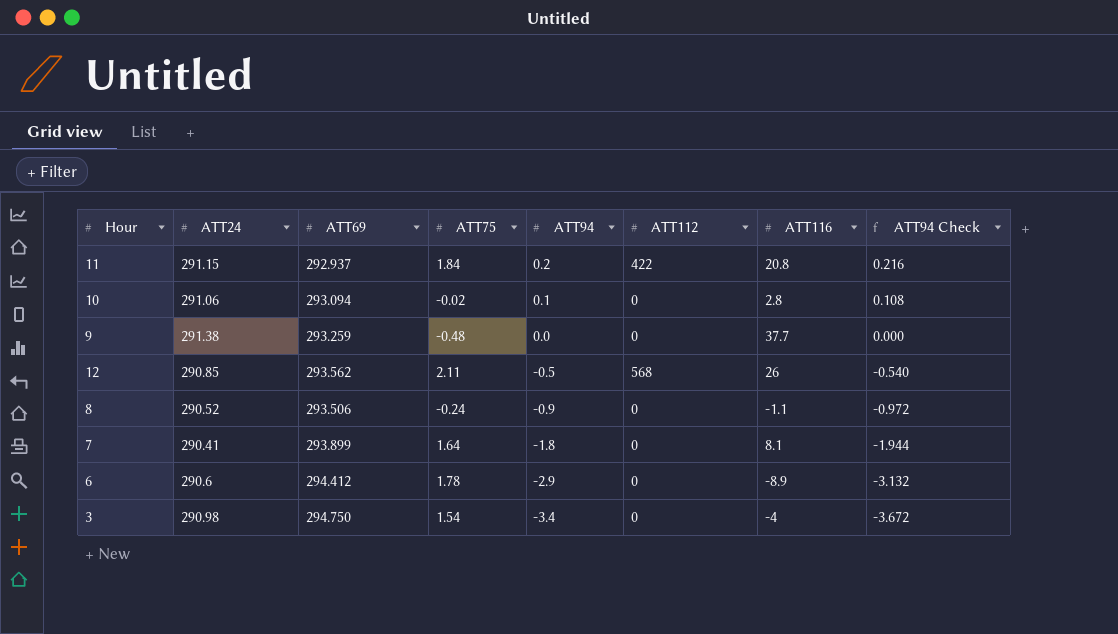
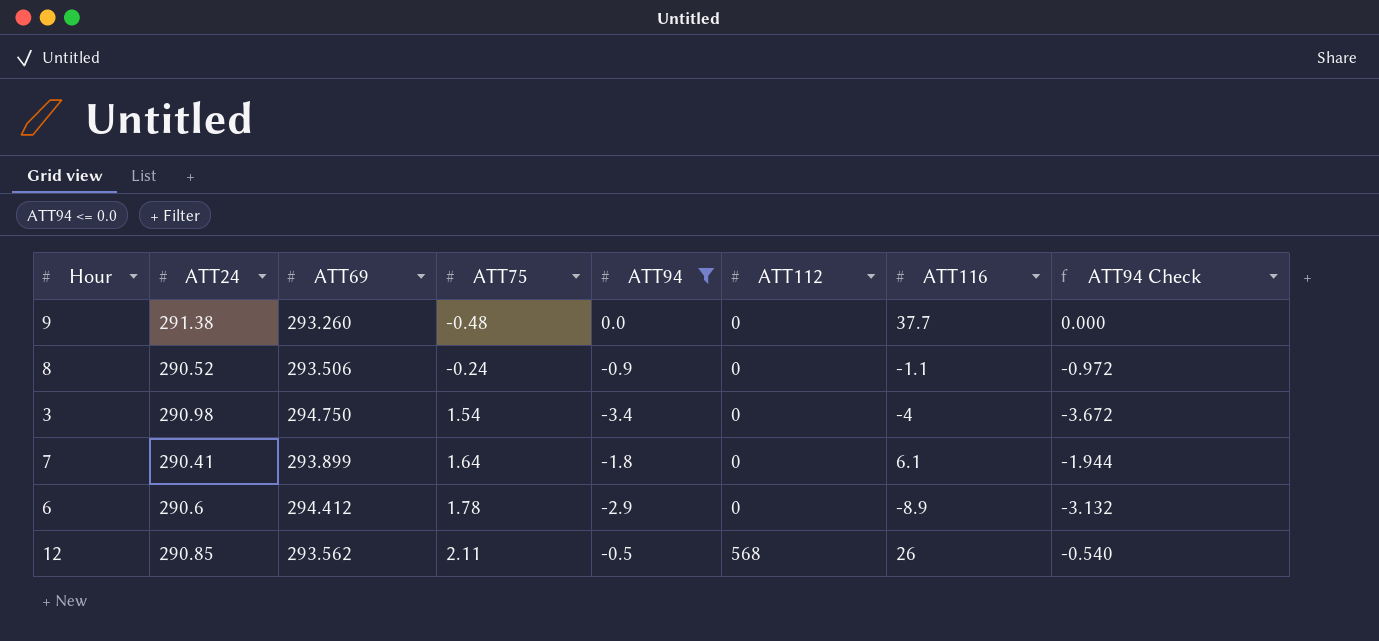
filter: none -> ATT94 <= 0.0
row order: ATT94 descending -> ATT75 ascending
9 | ATT69: 293.259 -> 293.260
7 | ATT116: 8.1 -> 6.1

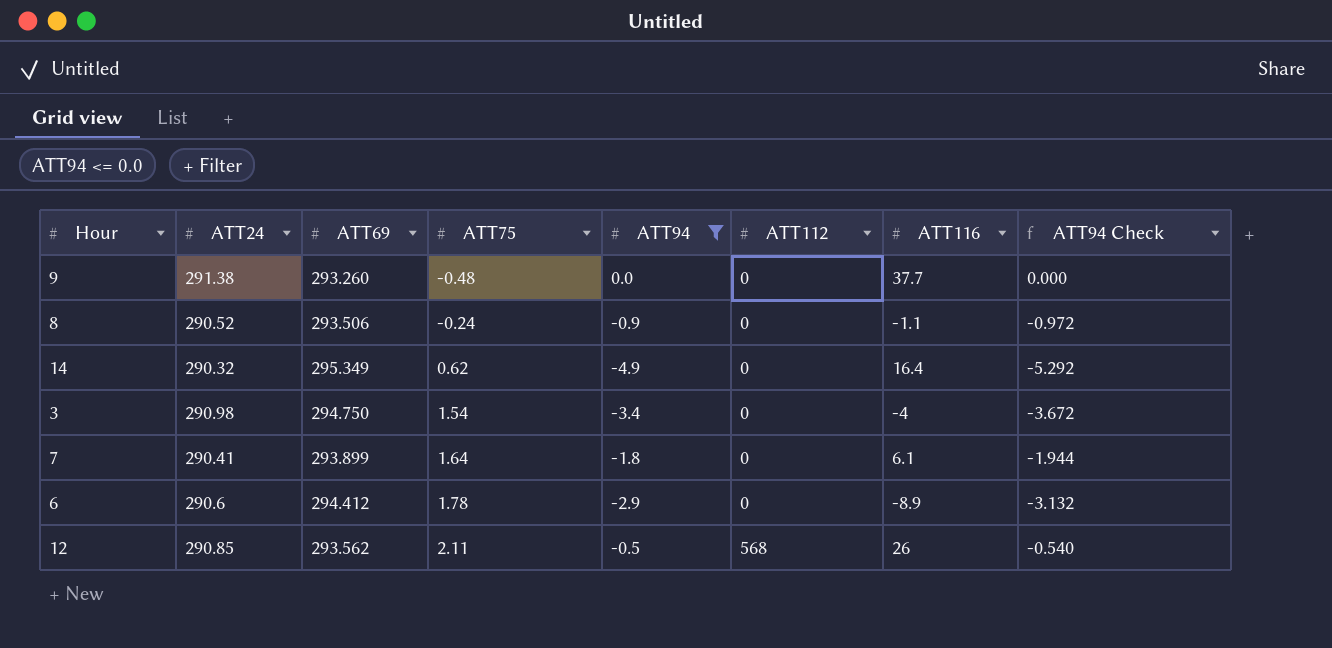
row 14: none -> 290.32 | 295.349 | 0.62 | -4.9 | 0 | 16.4 | -5.292

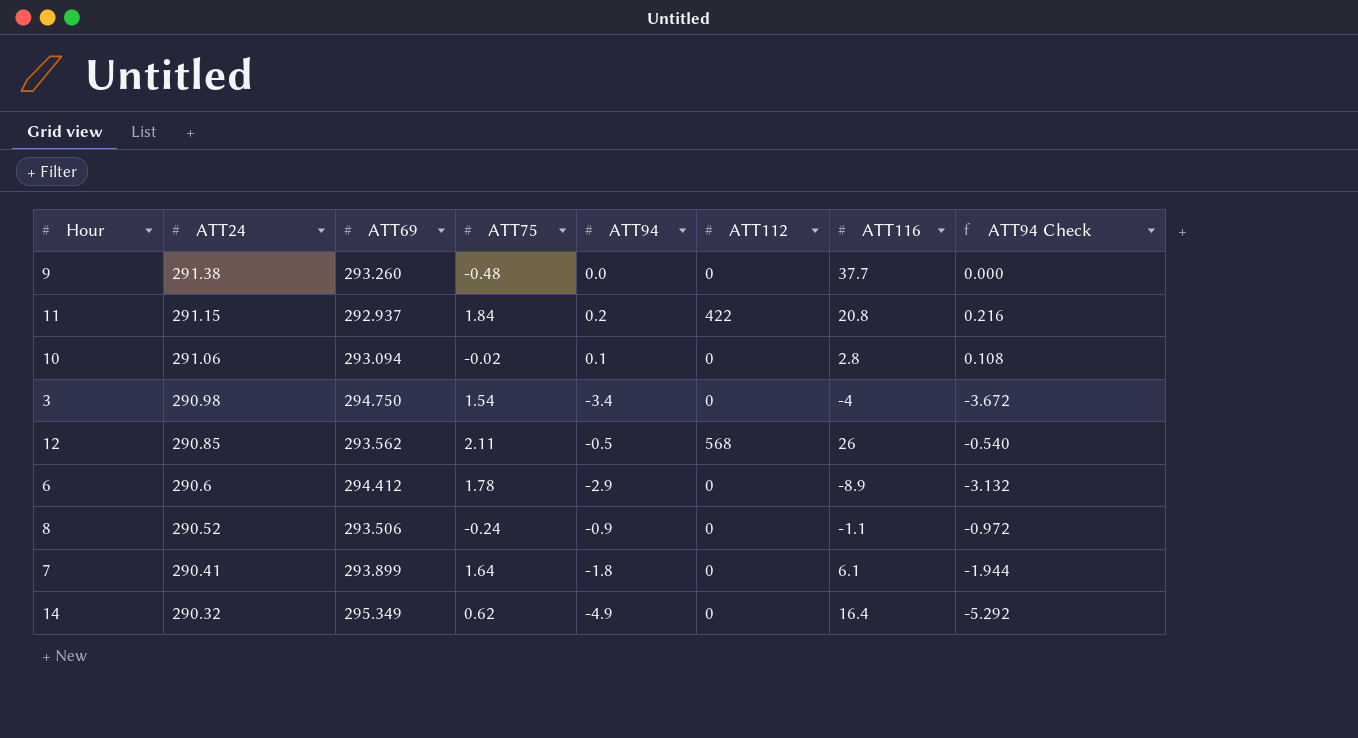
filter: ATT94 <= 0.0 -> none
row order: ATT75 ascending -> ATT24 descending

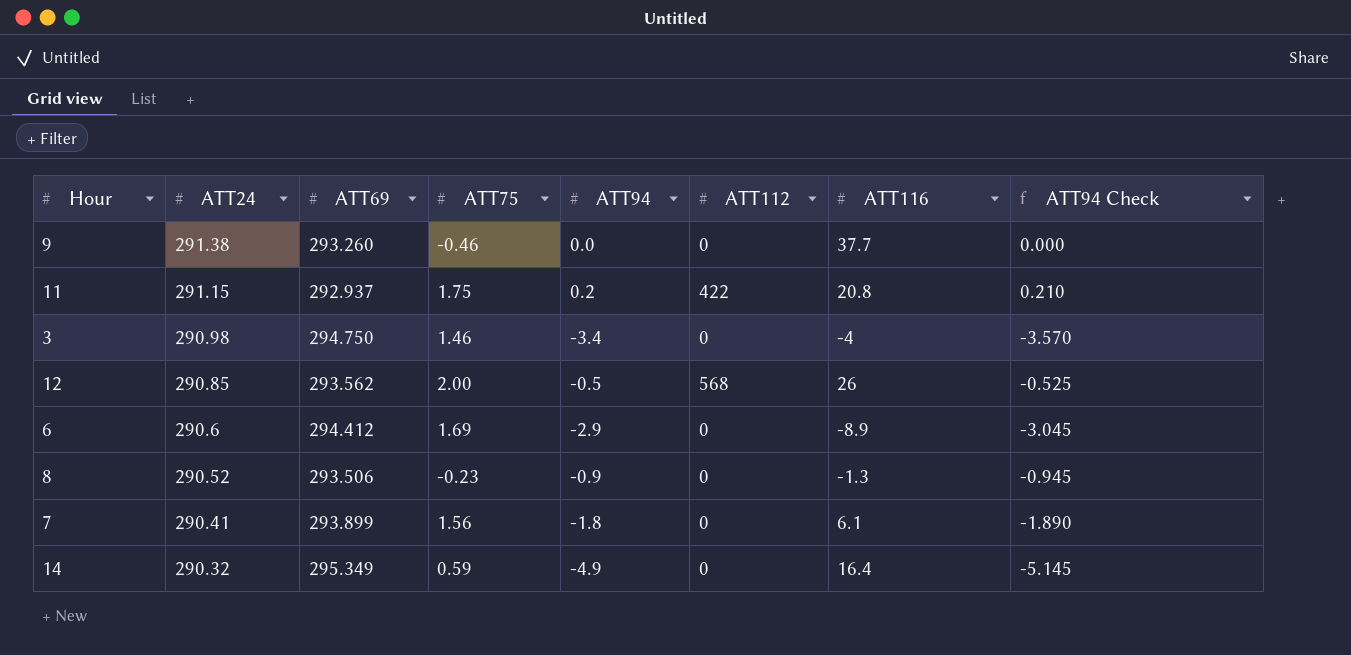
column ATT94 Check | formula: [ATT94] * 1.08 -> [ATT94] * 1.05
row 10: 291.06 | 293.094 | -0.02 | 0.1 | 0 | 2.8 | 0.108 -> none
9 | ATT75: -0.48 -> -0.46
11 | ATT75: 1.84 -> 1.75
3 | ATT75: 1.54 -> 1.46
12 | ATT75: 2.11 -> 2.00
6 | ATT75: 1.78 -> 1.69
8 | ATT75: -0.24 -> -0.23
8 | ATT116: -1.1 -> -1.3
7 | ATT75: 1.64 -> 1.56
14 | ATT75: 0.62 -> 0.59

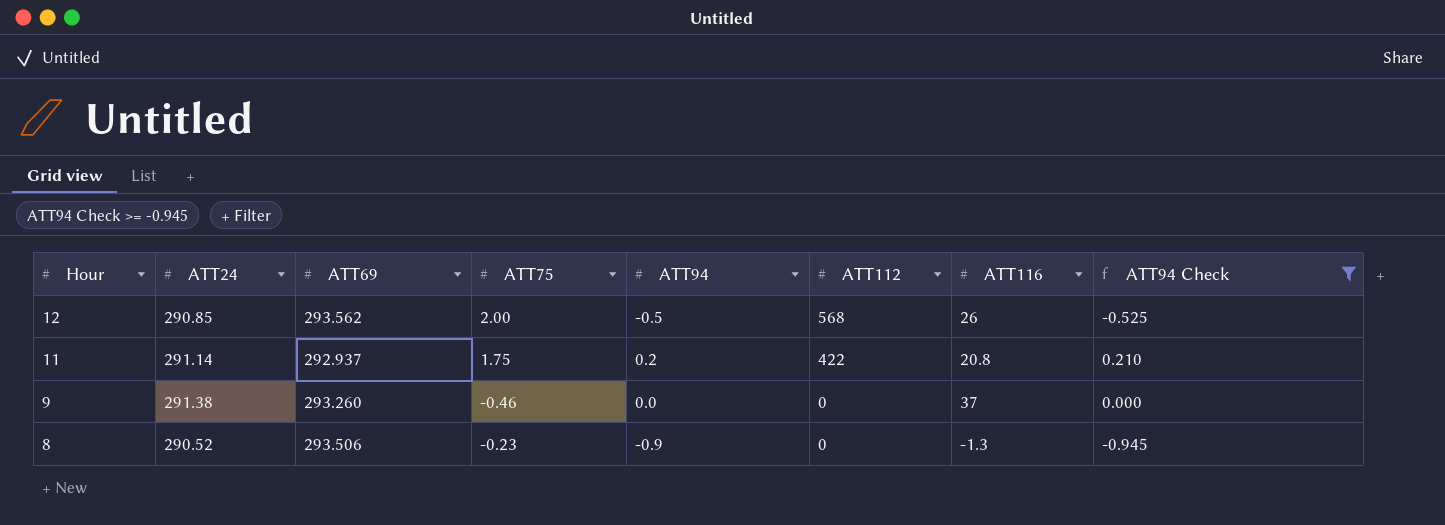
filter: none -> ATT94 Check >= -0.945
row order: ATT24 descending -> Hour descending
11 | ATT24: 291.15 -> 291.14
9 | ATT116: 37.7 -> 37

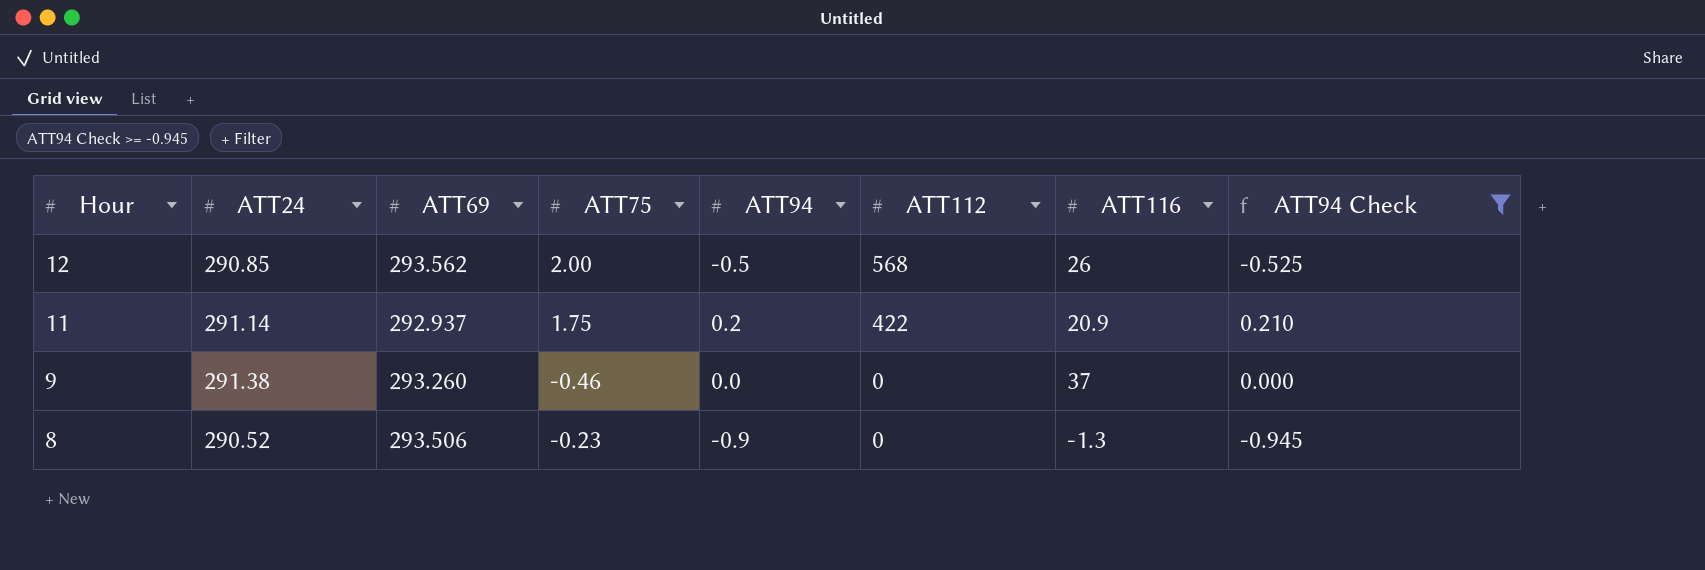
11 | ATT116: 20.8 -> 20.9

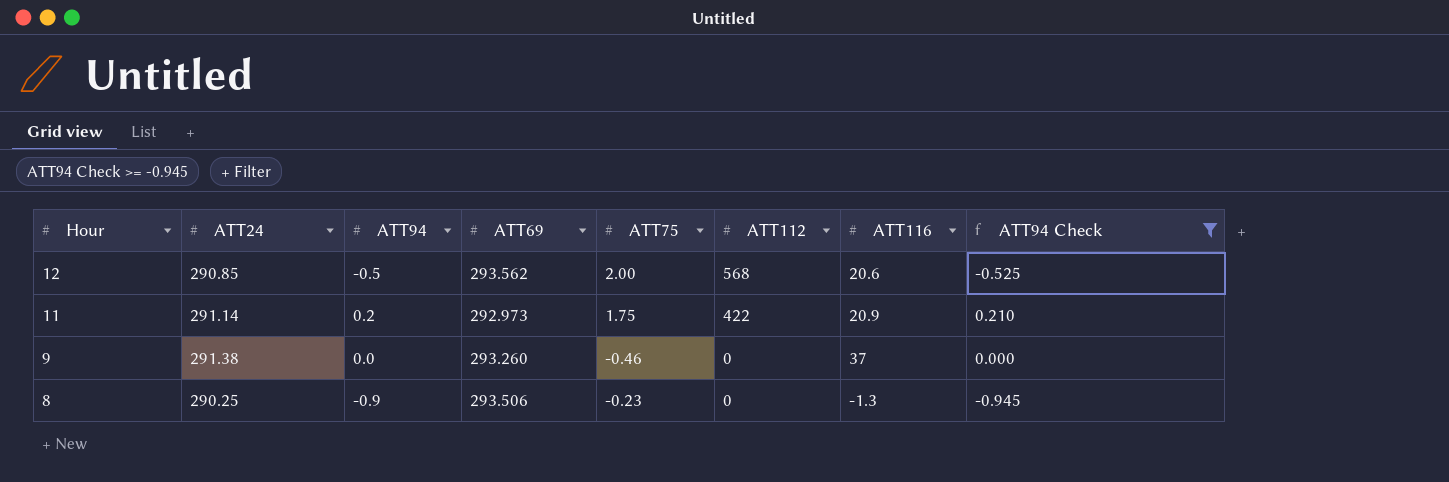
column ATT94 | position: 5 -> 3
12 | ATT116: 26 -> 20.6
11 | ATT69: 292.937 -> 292.973
8 | ATT24: 290.52 -> 290.25

